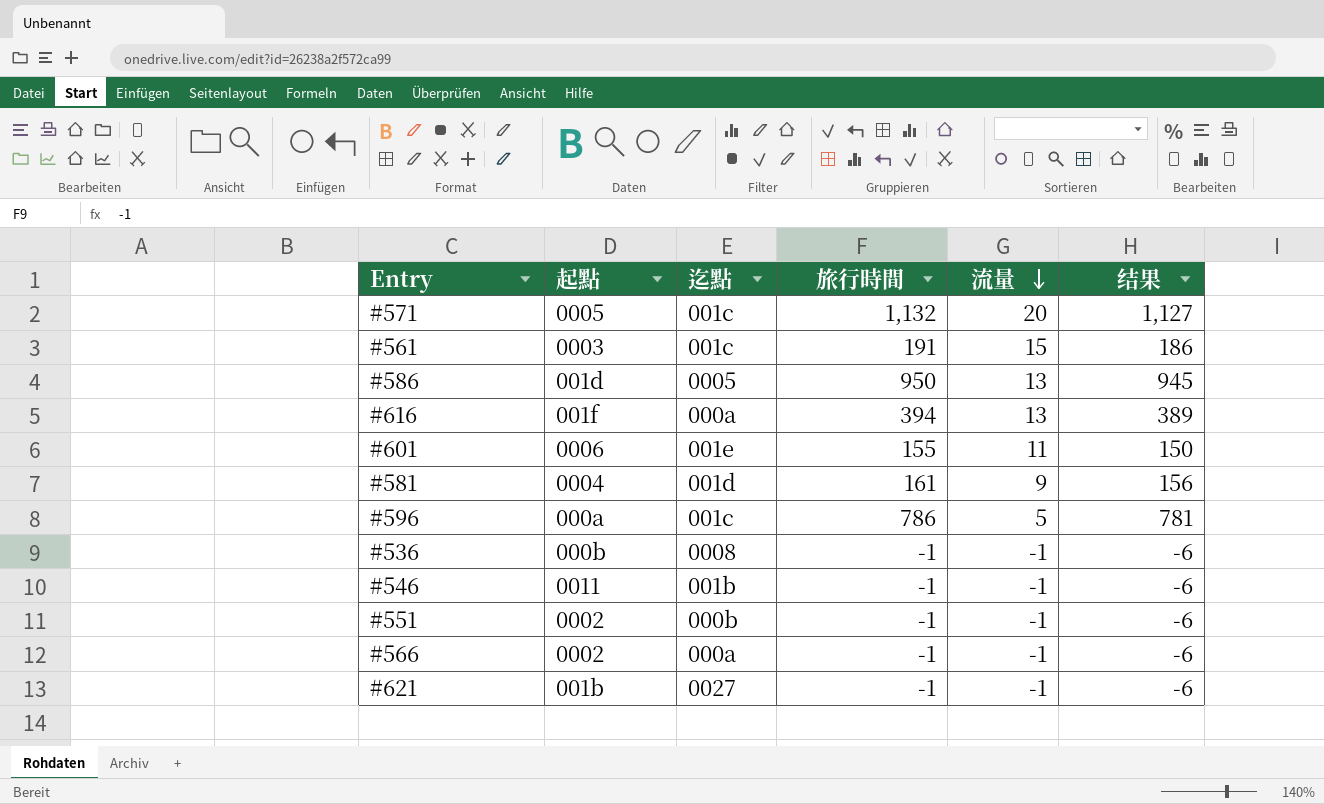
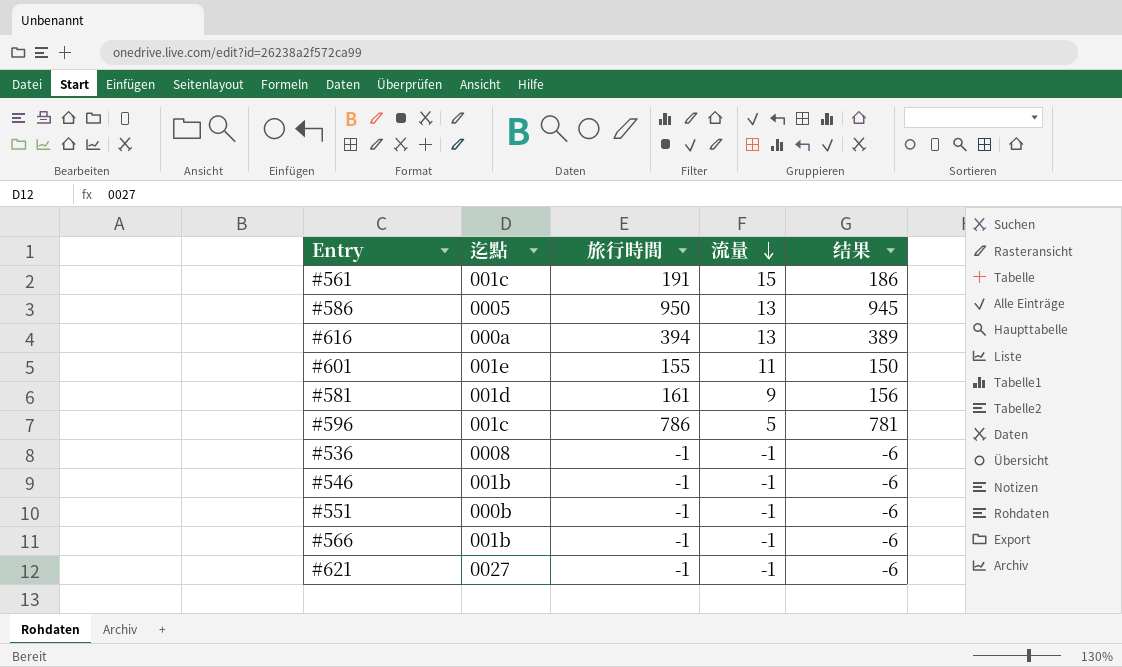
column 起點 | position: 2 -> none
row #571: 0005 | 001c | 1,132 | 20 | 1,127 -> none
#566 | 迄點: 000a -> 001b

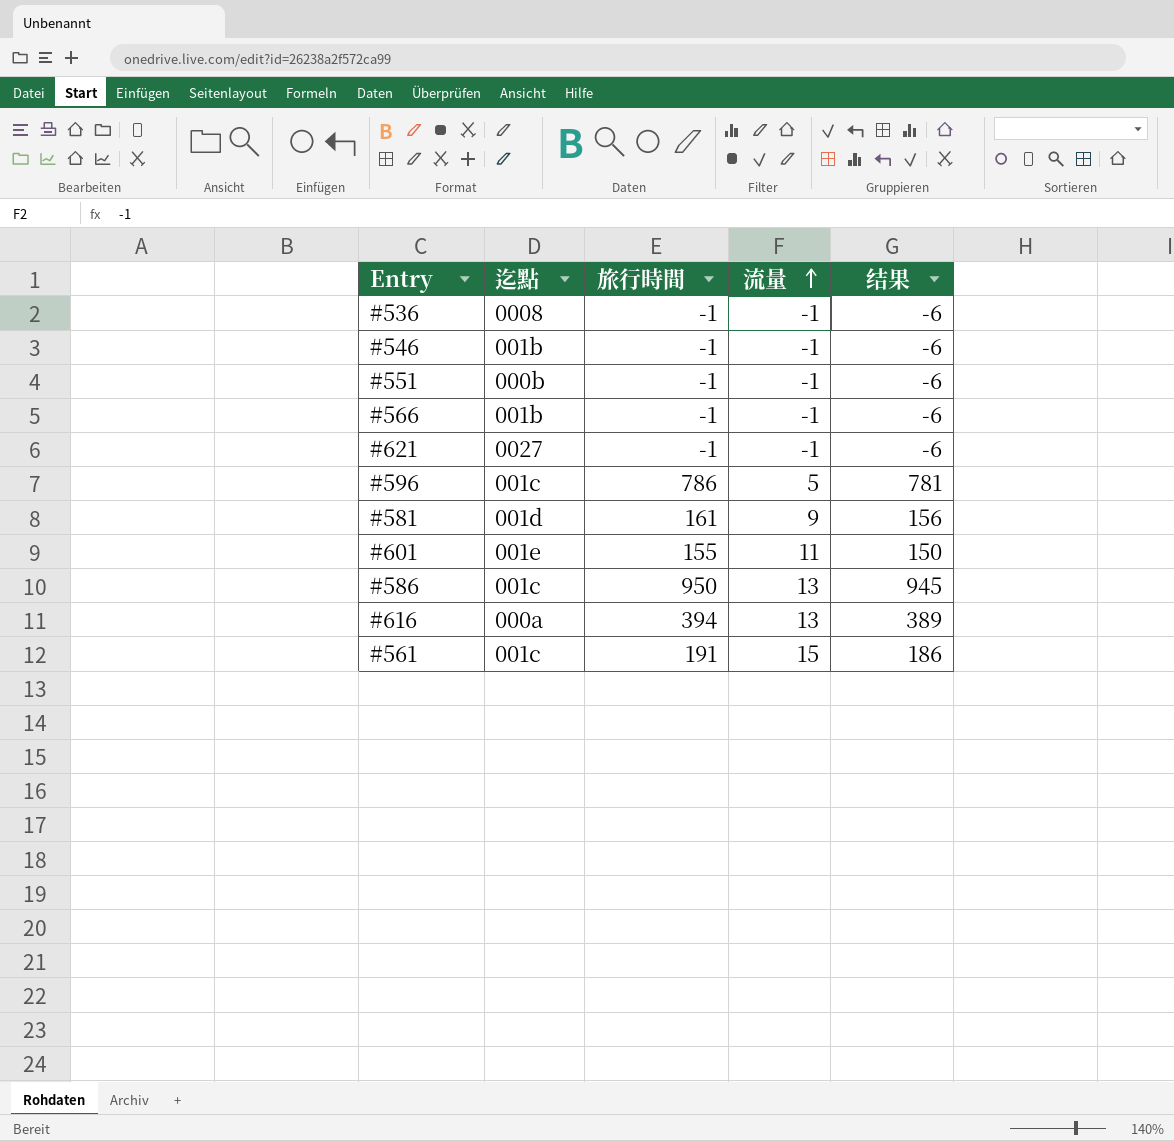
row order: 流量 descending -> 流量 ascending
#586 | 迄點: 0005 -> 001c

